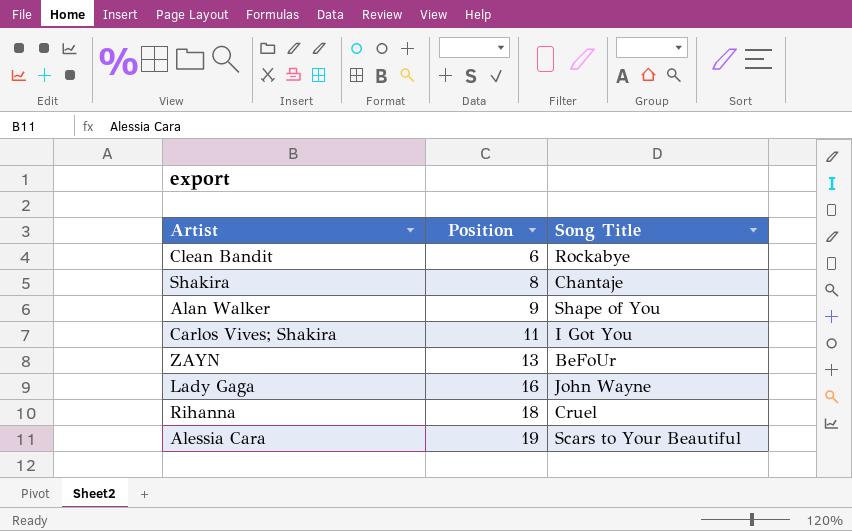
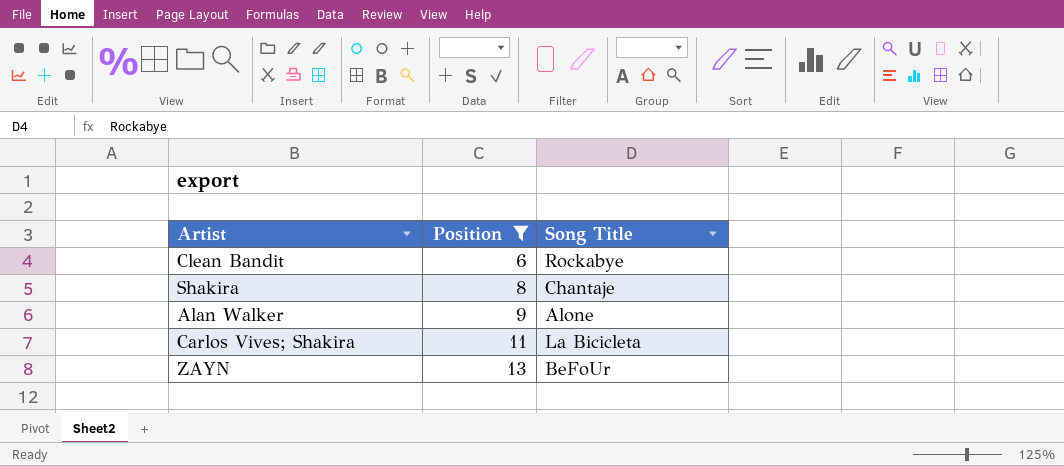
filter: none -> Position <= 13
Alan Walker | Song Title: Shape of You -> Alone
Carlos Vives; Shakira | Song Title: I Got You -> La Bicicleta

